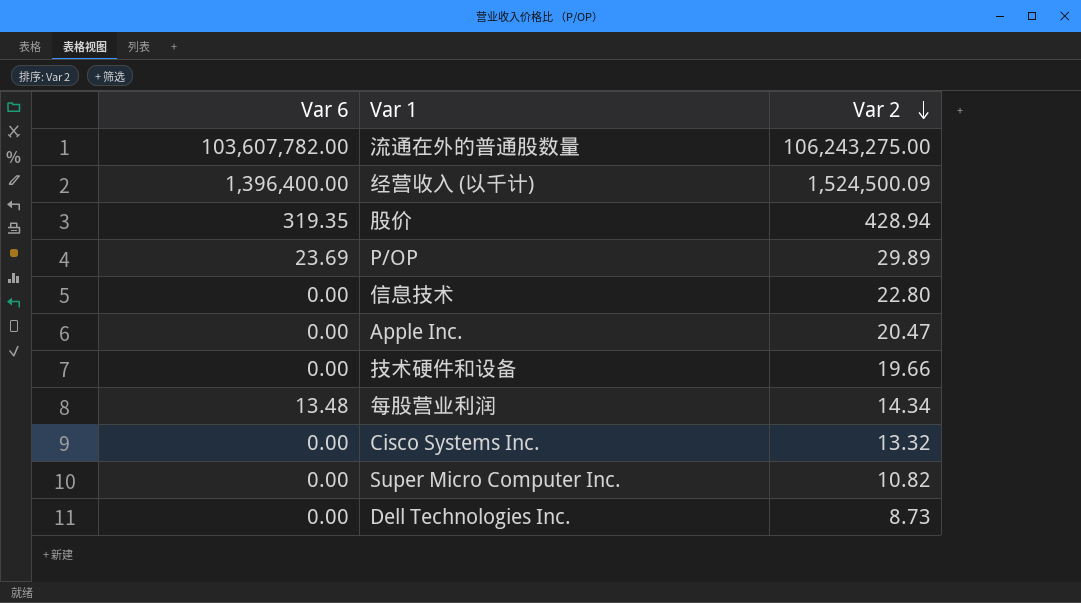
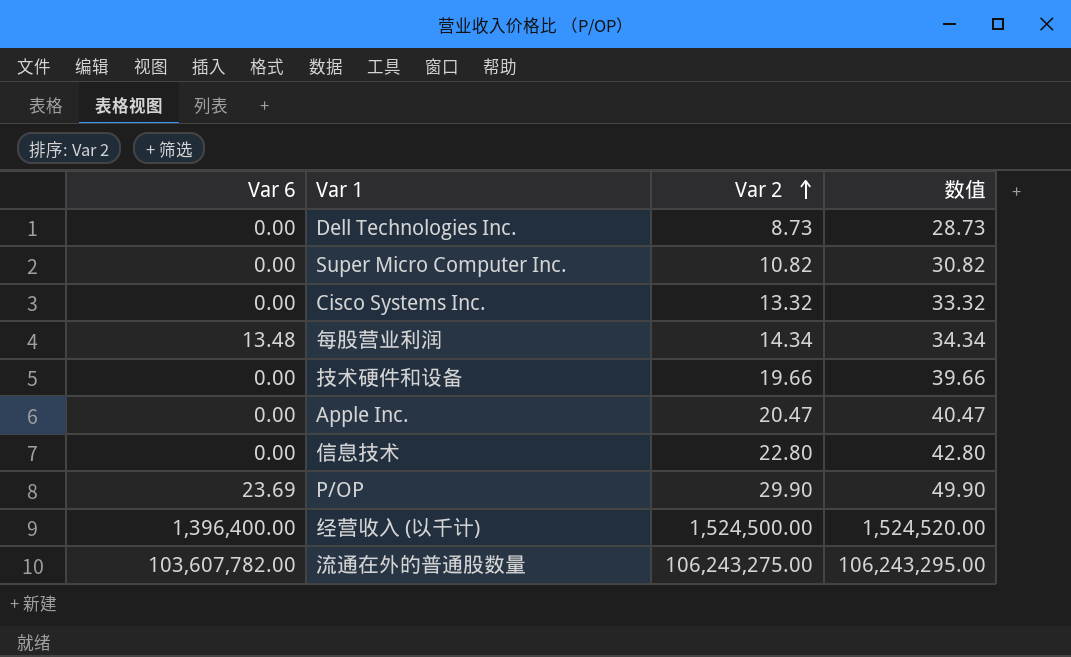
row order: Var 2 descending -> Var 2 ascending
column 数值 | formula: none -> [Var 2] + 20
row 股价: 319.35 | 428.94 -> none
P/OP | Var 2: 29.89 -> 29.90
经营收入 (以千计) | Var 2: 1,524,500.09 -> 1,524,500.00

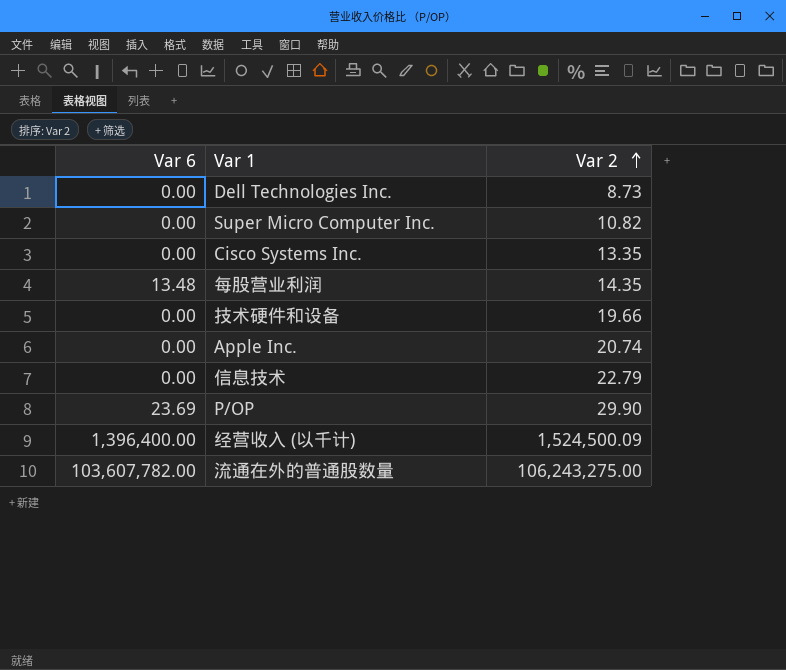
column 数值 | formula: [Var 2] + 20 -> none
Cisco Systems Inc. | Var 2: 13.32 -> 13.35
每股营业利润 | Var 2: 14.34 -> 14.35
Apple Inc. | Var 2: 20.47 -> 20.74
信息技术 | Var 2: 22.80 -> 22.79
经营收入 (以千计) | Var 2: 1,524,500.00 -> 1,524,500.09

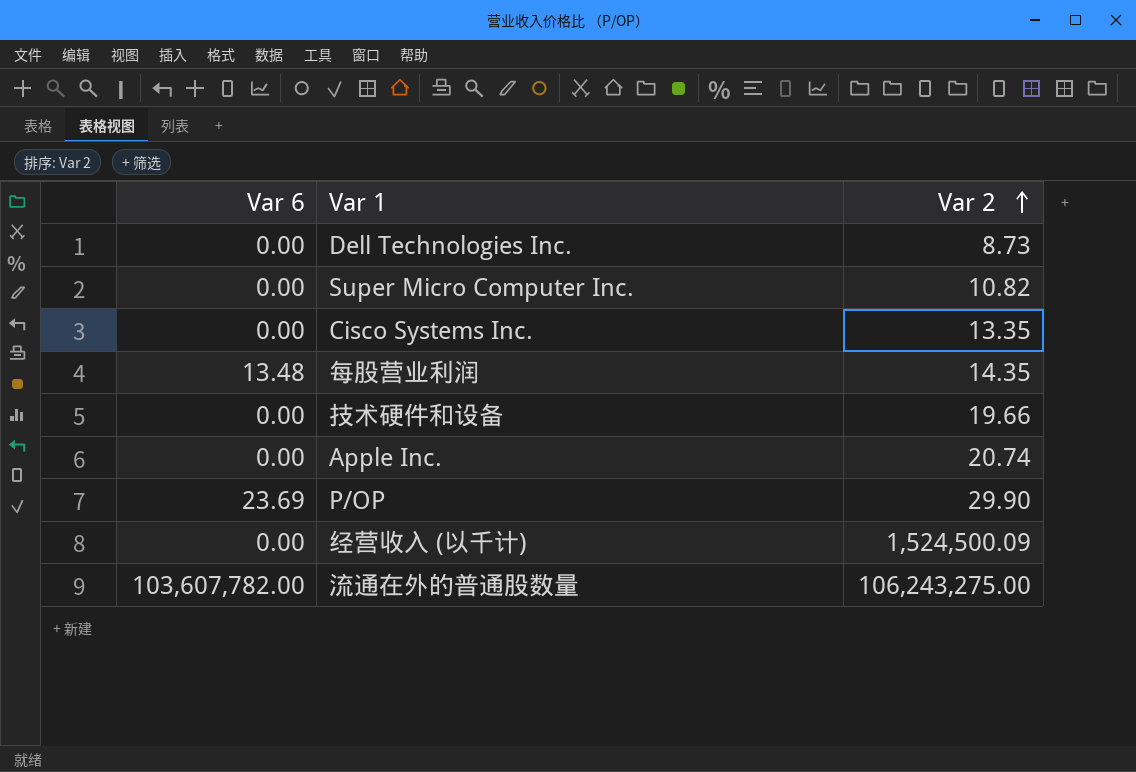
row 信息技术: 0.00 | 22.79 -> none
经营收入 (以千计) | Var 6: 1,396,400.00 -> 0.00

